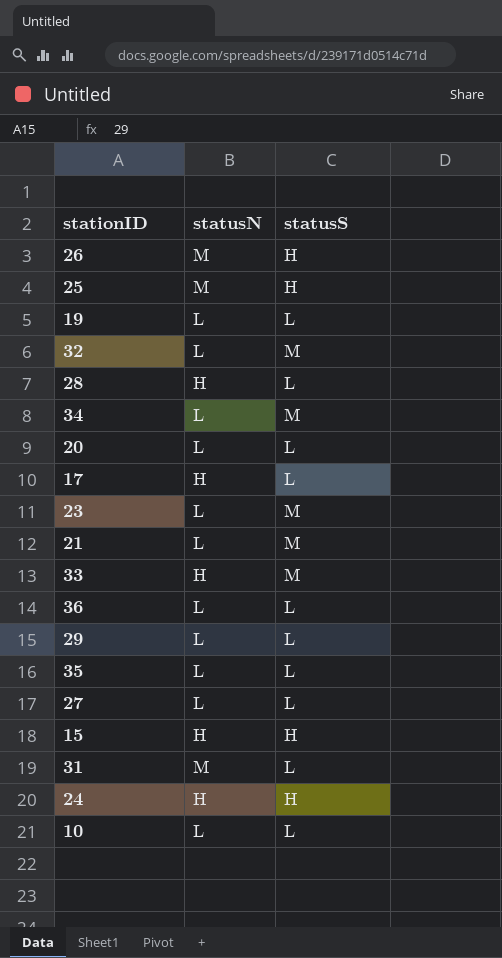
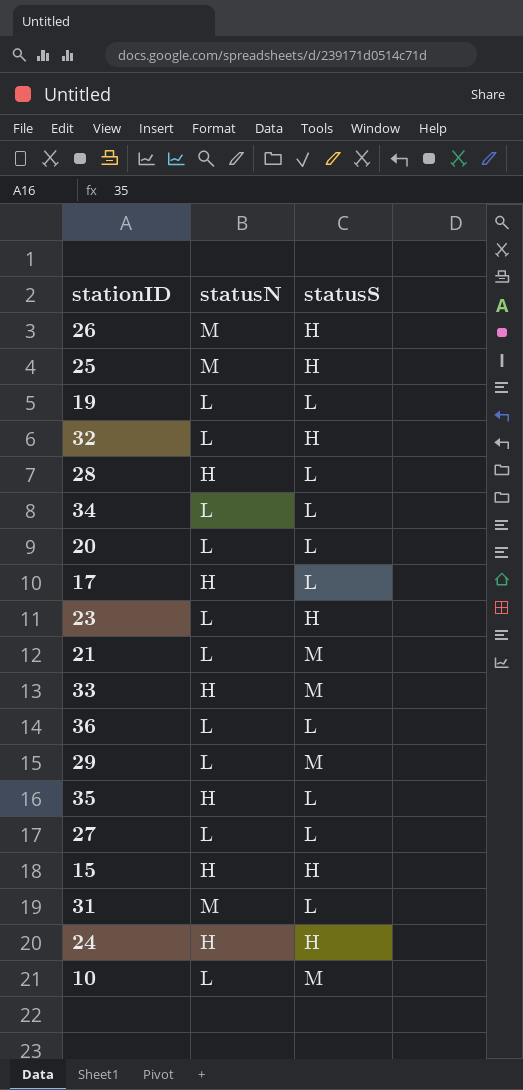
32 | statusS: M -> H
34 | statusS: M -> L
23 | statusS: M -> H
29 | statusS: L -> M
35 | statusN: L -> H
10 | statusS: L -> M

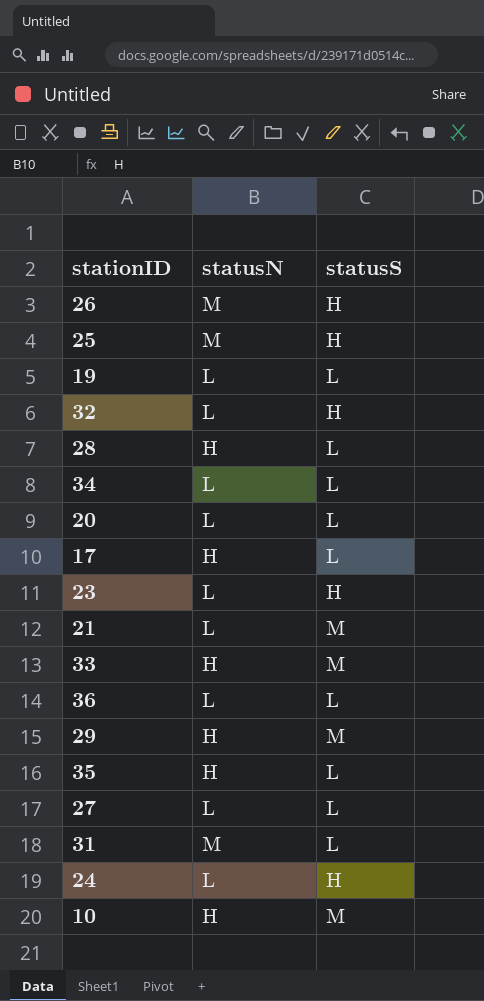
row 15: H | H -> none
29 | statusN: L -> H
24 | statusN: H -> L
10 | statusN: L -> H

